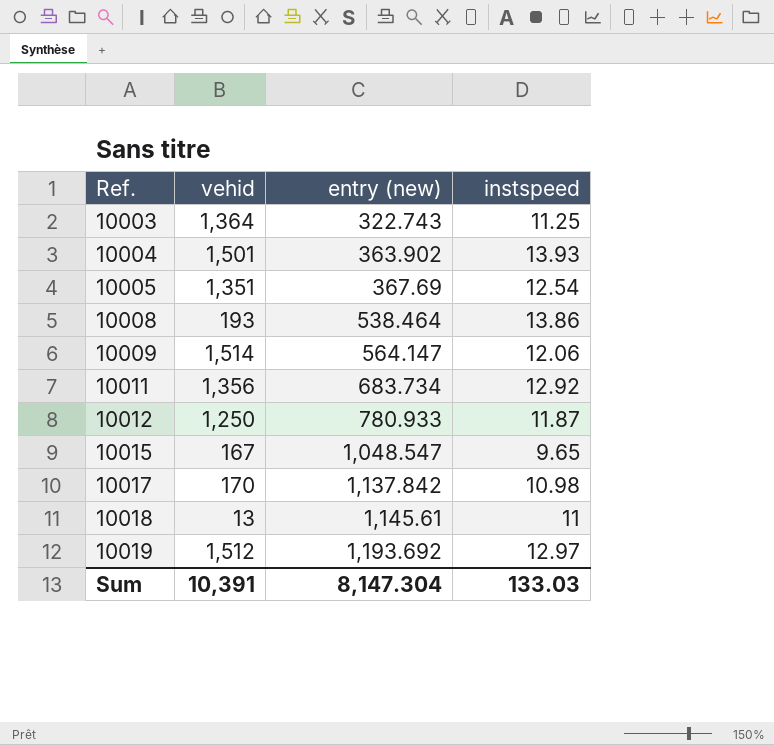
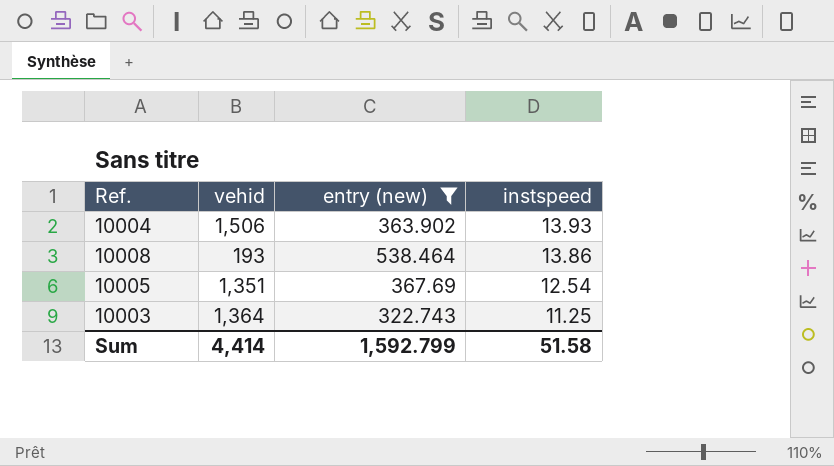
filter: none -> entry (new) <= 538.464
row order: Ref. ascending -> instspeed descending
10004 | vehid: 1,501 -> 1,506
Sum | vehid: 10,391 -> 4,414
Sum | entry (new): 8,147.304 -> 1,592.799
Sum | instspeed: 133.03 -> 51.58

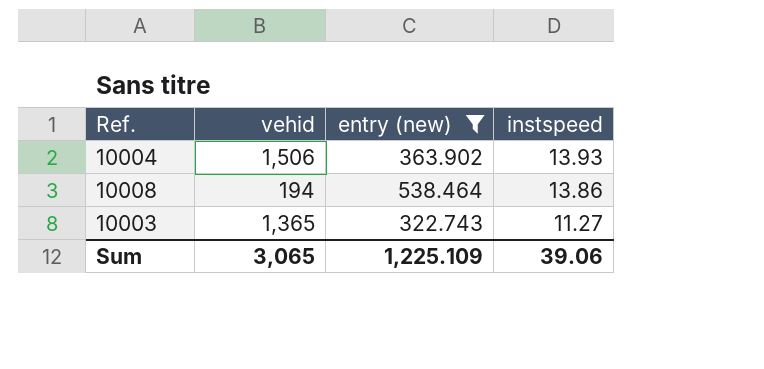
row 10005: 1,351 | 367.69 | 12.54 -> none
10008 | vehid: 193 -> 194
10003 | vehid: 1,364 -> 1,365
10003 | instspeed: 11.25 -> 11.27
Sum | vehid: 4,414 -> 3,065
Sum | entry (new): 1,592.799 -> 1,225.109
Sum | instspeed: 51.58 -> 39.06

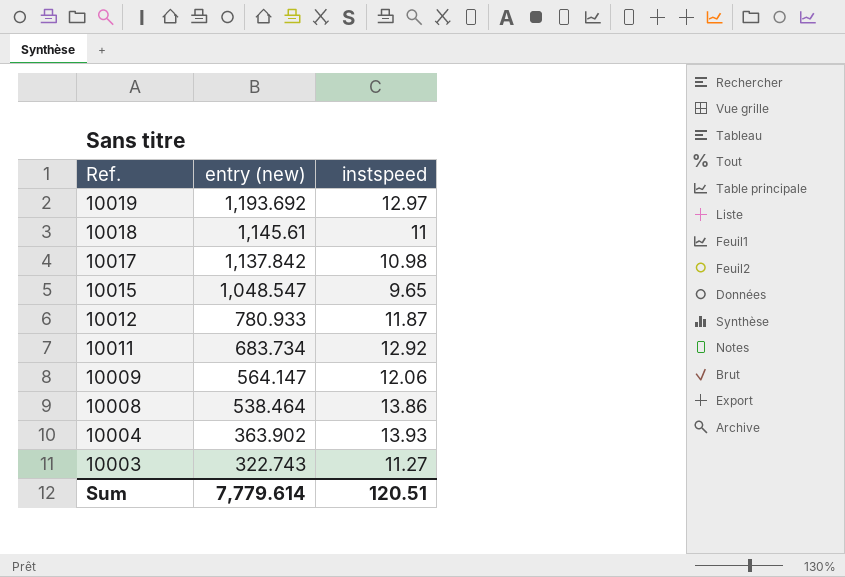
filter: entry (new) <= 538.464 -> none
row order: instspeed descending -> Ref. descending
column vehid | position: 2 -> none
Sum | entry (new): 1,225.109 -> 7,779.614
Sum | instspeed: 39.06 -> 120.51

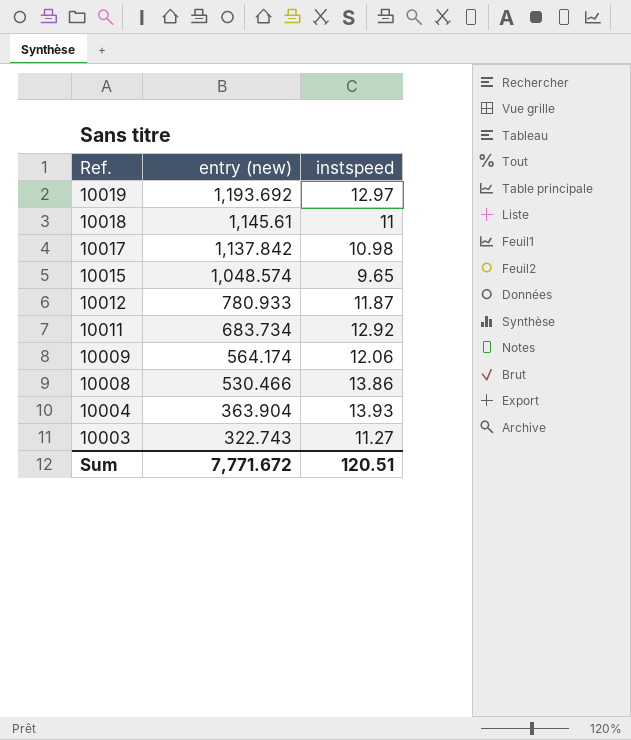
10015 | entry (new): 1,048.547 -> 1,048.574
10009 | entry (new): 564.147 -> 564.174
10008 | entry (new): 538.464 -> 530.466
10004 | entry (new): 363.902 -> 363.904
Sum | entry (new): 7,779.614 -> 7,771.672

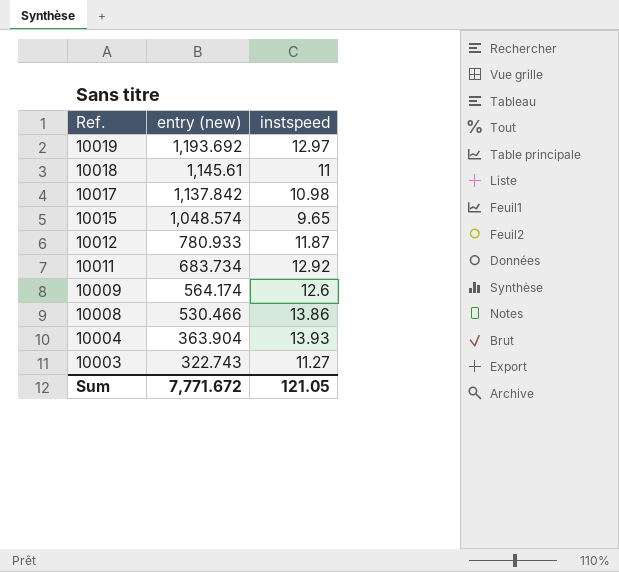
10009 | instspeed: 12.06 -> 12.6
Sum | instspeed: 120.51 -> 121.05

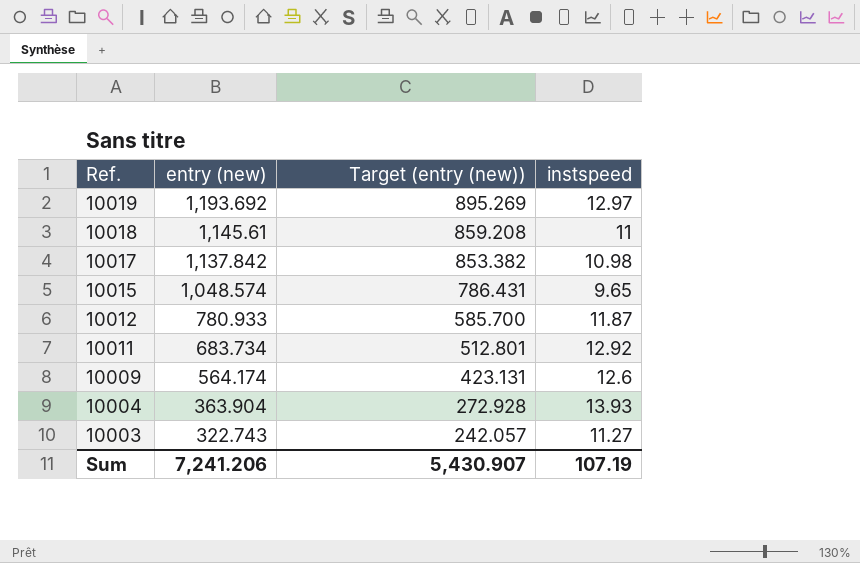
column Target (entry (new)) | formula: none -> [entry (new)] * 0.75
row 10008: 530.466 | 13.86 -> none
Sum | entry (new): 7,771.672 -> 7,241.206
Sum | instspeed: 121.05 -> 107.19

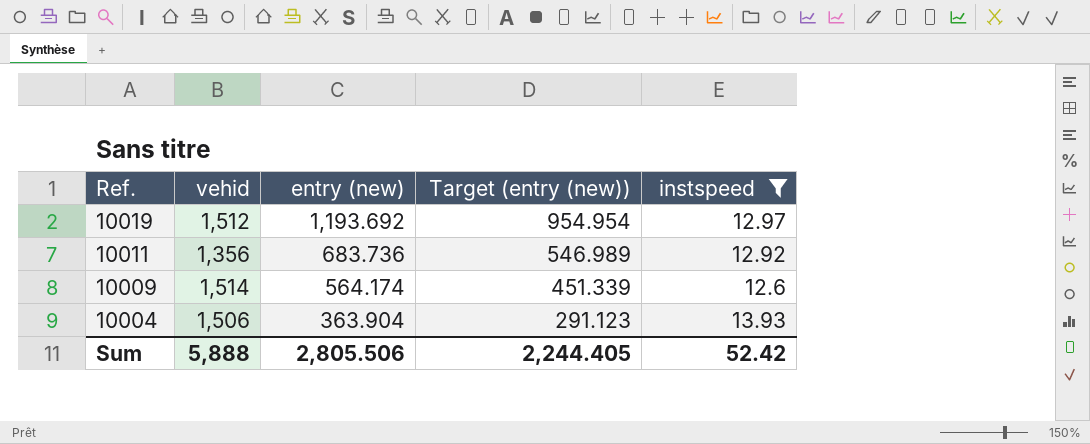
filter: none -> instspeed >= 12.6
column vehid | position: none -> 2
column Target (entry (new)) | formula: [entry (new)] * 0.75 -> [entry (new)] * 0.8
10011 | entry (new): 683.734 -> 683.736
Sum | entry (new): 7,241.206 -> 2,805.506
Sum | Target (entry (new)): 5,430.907 -> 2,244.405
Sum | instspeed: 107.19 -> 52.42

